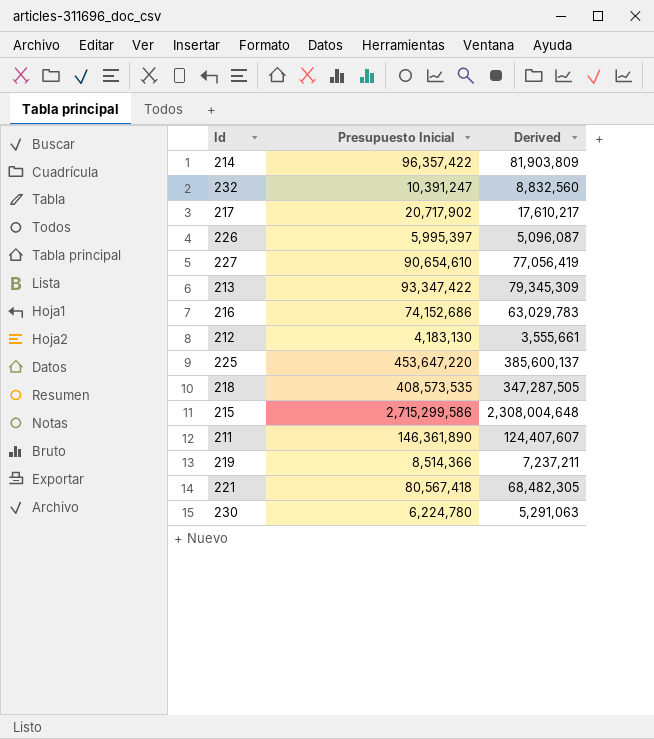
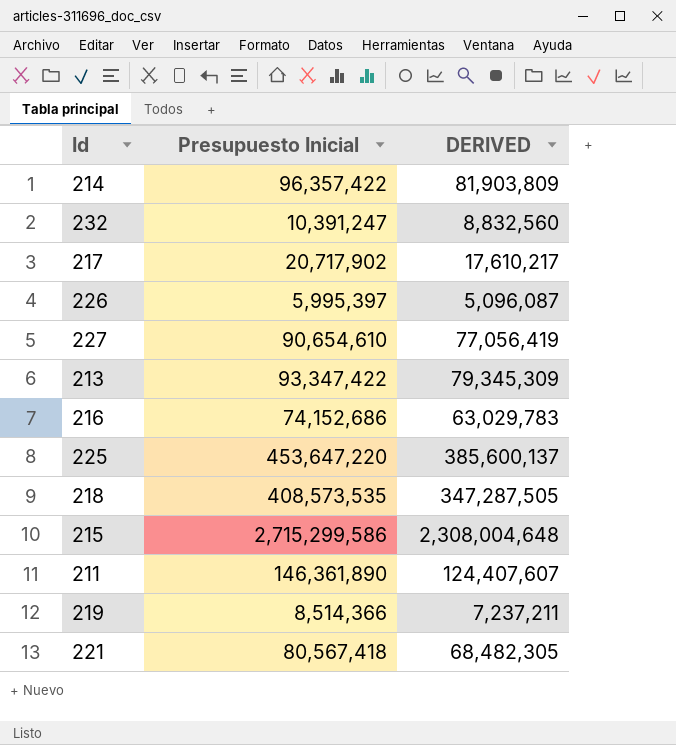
column name: Derived -> DERIVED
row 212: 4,183,130 | 3,555,661 -> none
row 230: 6,224,780 | 5,291,063 -> none

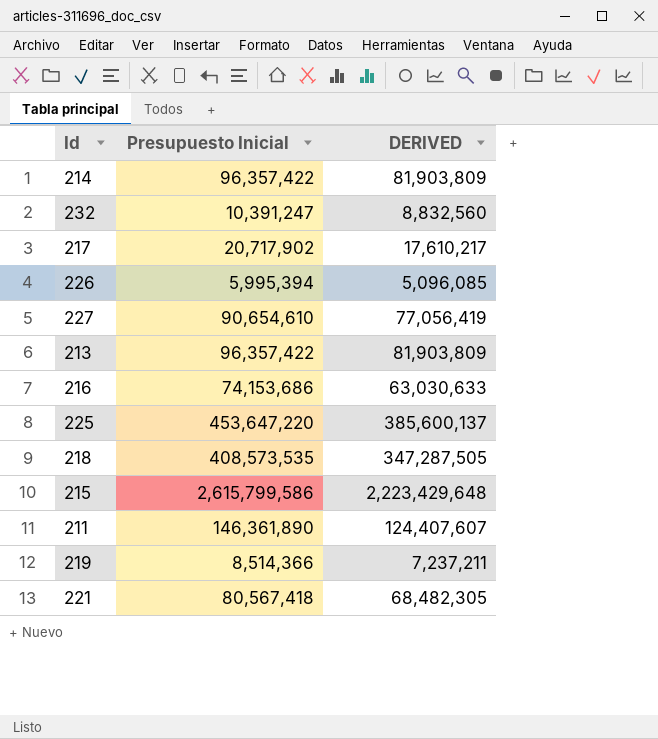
226 | Presupuesto Inicial: 5,995,397 -> 5,995,394
226 | DERIVED: 5,096,087 -> 5,096,085
213 | Presupuesto Inicial: 93,347,422 -> 96,357,422
213 | DERIVED: 79,345,309 -> 81,903,809
216 | Presupuesto Inicial: 74,152,686 -> 74,153,686
216 | DERIVED: 63,029,783 -> 63,030,633
215 | Presupuesto Inicial: 2,715,299,586 -> 2,615,799,586
215 | DERIVED: 2,308,004,648 -> 2,223,429,648

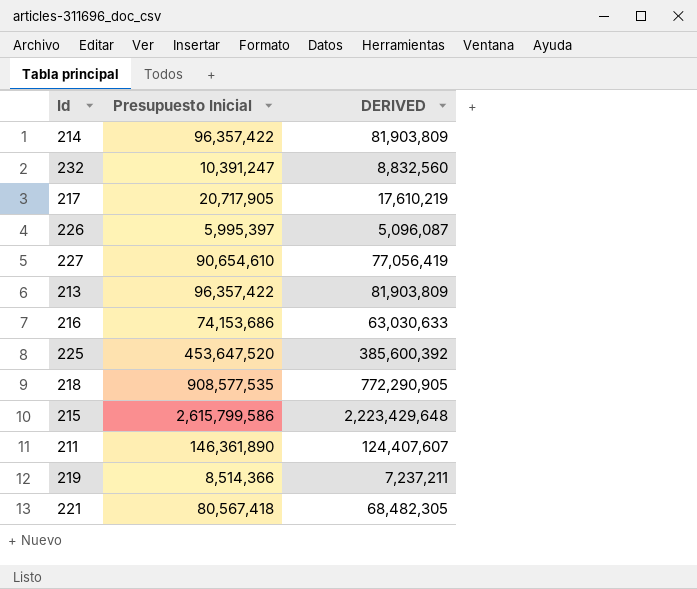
217 | Presupuesto Inicial: 20,717,902 -> 20,717,905
217 | DERIVED: 17,610,217 -> 17,610,219
226 | Presupuesto Inicial: 5,995,394 -> 5,995,397
226 | DERIVED: 5,096,085 -> 5,096,087
225 | Presupuesto Inicial: 453,647,220 -> 453,647,520
225 | DERIVED: 385,600,137 -> 385,600,392
218 | Presupuesto Inicial: 408,573,535 -> 908,577,535
218 | DERIVED: 347,287,505 -> 772,290,905

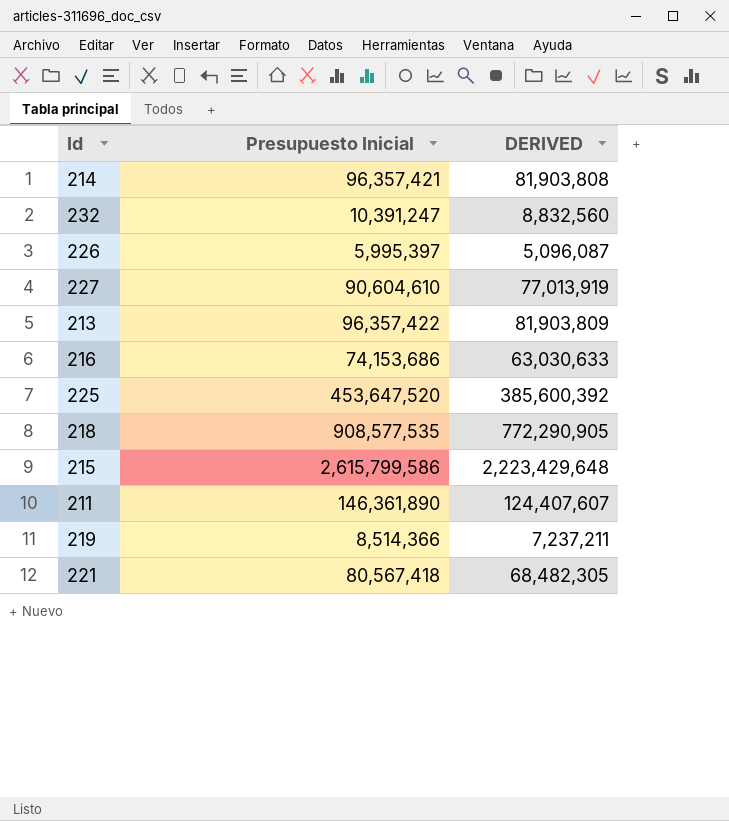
row 217: 20,717,905 | 17,610,219 -> none
214 | Presupuesto Inicial: 96,357,422 -> 96,357,421
214 | DERIVED: 81,903,809 -> 81,903,808
227 | Presupuesto Inicial: 90,654,610 -> 90,604,610
227 | DERIVED: 77,056,419 -> 77,013,919

